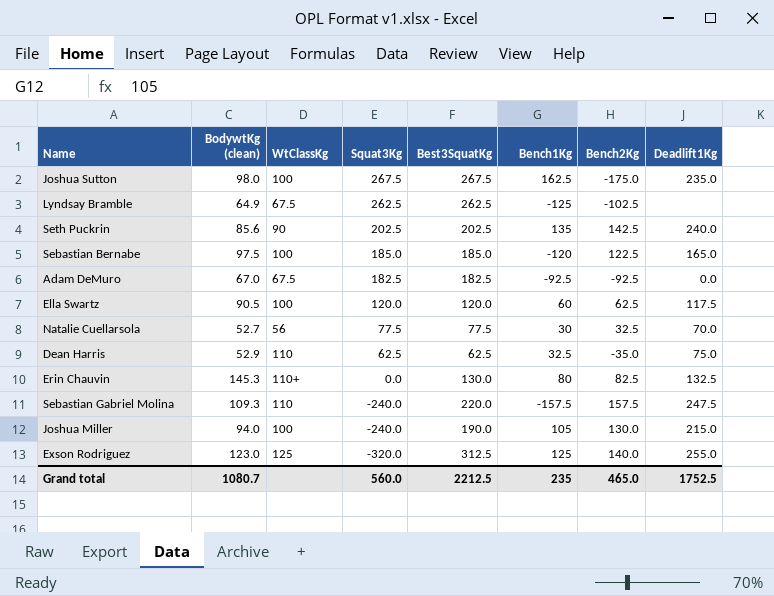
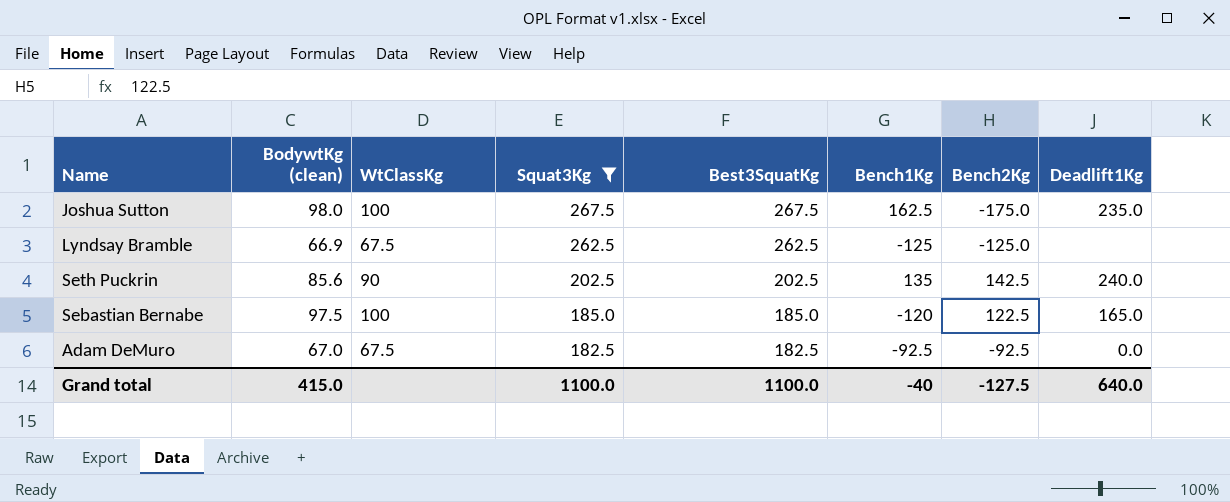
filter: none -> Squat3Kg >= 182.5
Lyndsay Bramble | BodywtKg (clean): 64.9 -> 66.9
Lyndsay Bramble | Bench2Kg: -102.5 -> -125.0
Grand total | BodywtKg (clean): 1080.7 -> 415.0
Grand total | Squat3Kg: 560.0 -> 1100.0
Grand total | Best3SquatKg: 2212.5 -> 1100.0
Grand total | Bench1Kg: 235 -> -40
Grand total | Bench2Kg: 465.0 -> -127.5
Grand total | Deadlift1Kg: 1752.5 -> 640.0

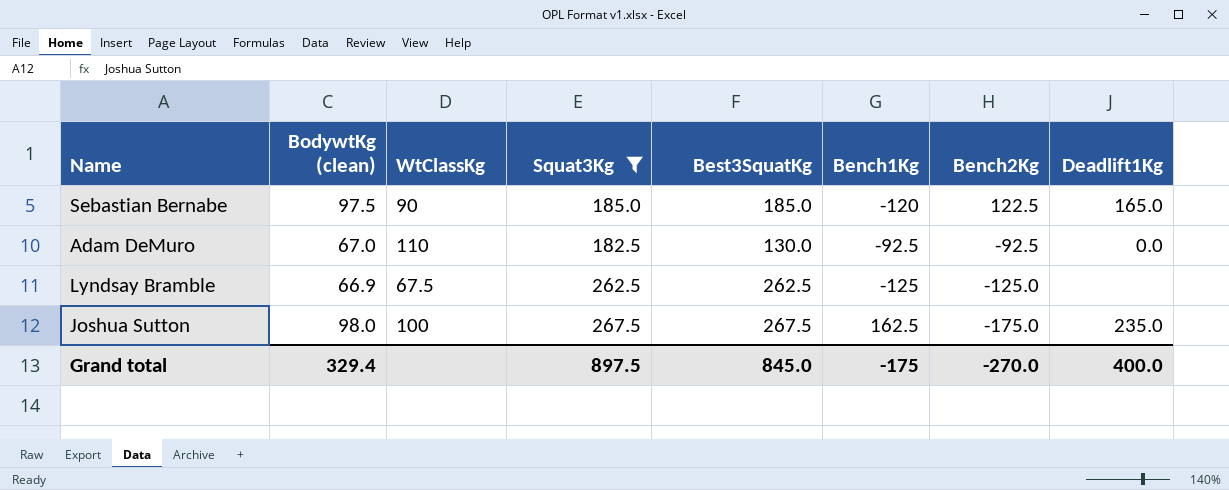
row order: Squat3Kg descending -> Bench2Kg descending
row Seth Puckrin: 85.6 | 90 | 202.5 | 202.5 | 135 | 142.5 | 240.0 -> none
Sebastian Bernabe | WtClassKg: 100 -> 90
Adam DeMuro | WtClassKg: 67.5 -> 110
Adam DeMuro | Best3SquatKg: 182.5 -> 130.0
Grand total | BodywtKg (clean): 415.0 -> 329.4
Grand total | Squat3Kg: 1100.0 -> 897.5
Grand total | Best3SquatKg: 1100.0 -> 845.0
Grand total | Bench1Kg: -40 -> -175
Grand total | Bench2Kg: -127.5 -> -270.0
Grand total | Deadlift1Kg: 640.0 -> 400.0

